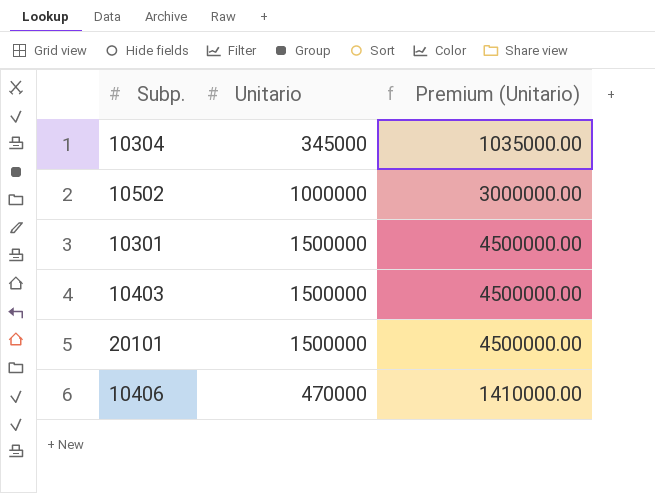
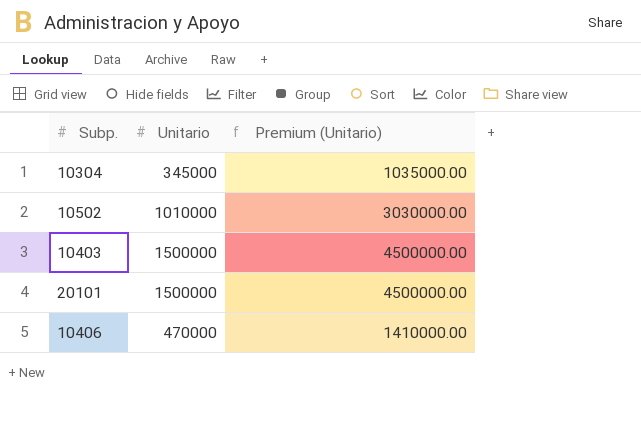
row 10301: 1500000 | 4500000.00 -> none
10502 | Unitario: 1000000 -> 1010000
10502 | Premium (Unitario): 3000000.00 -> 3030000.00

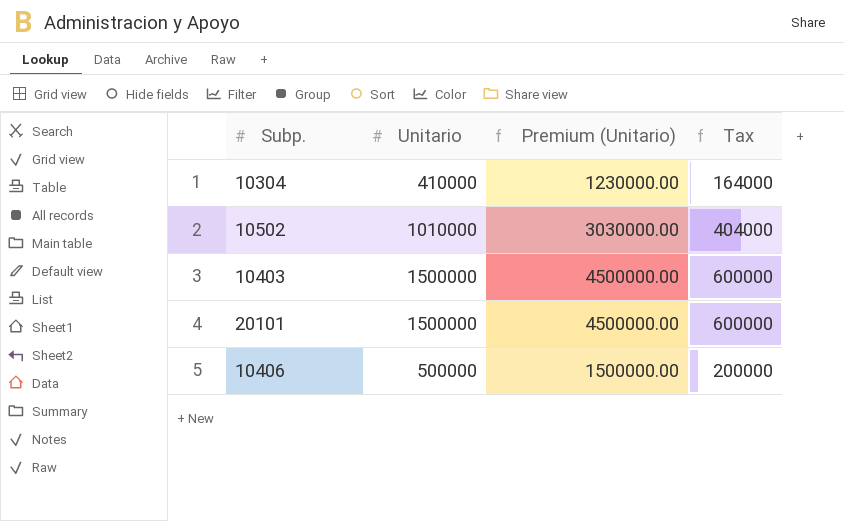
column Tax | formula: none -> [Unitario] * 0.4
10304 | Unitario: 345000 -> 410000
10304 | Premium (Unitario): 1035000.00 -> 1230000.00
10406 | Unitario: 470000 -> 500000
10406 | Premium (Unitario): 1410000.00 -> 1500000.00

